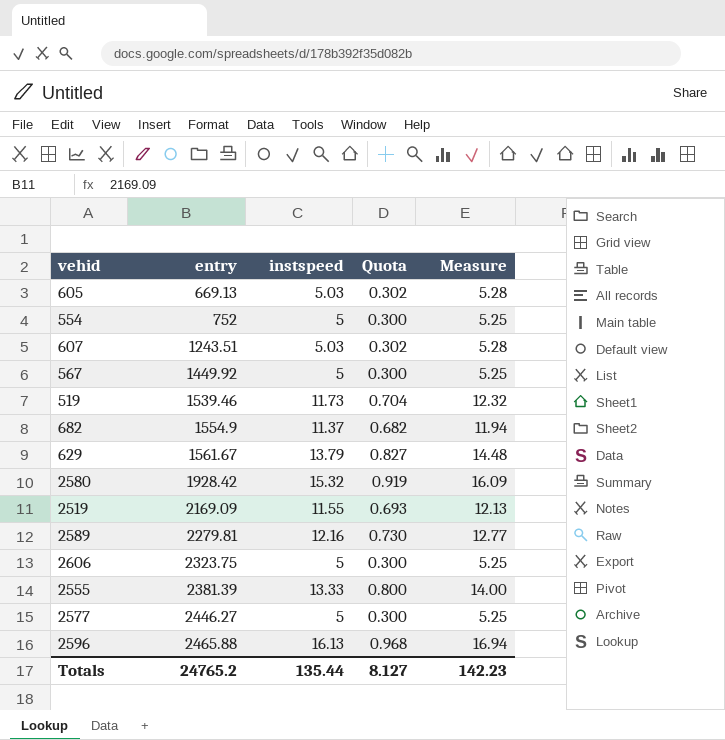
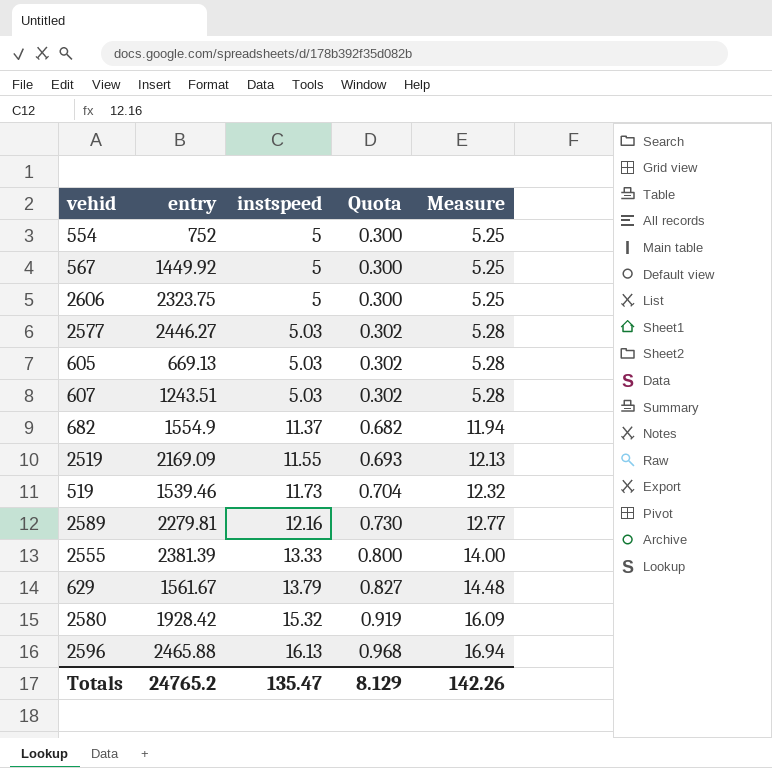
row order: entry ascending -> instspeed ascending
2577 | instspeed: 5 -> 5.03
2577 | Quota: 0.300 -> 0.302
2577 | Measure: 5.25 -> 5.28
Totals | instspeed: 135.44 -> 135.47
Totals | Quota: 8.127 -> 8.129
Totals | Measure: 142.23 -> 142.26

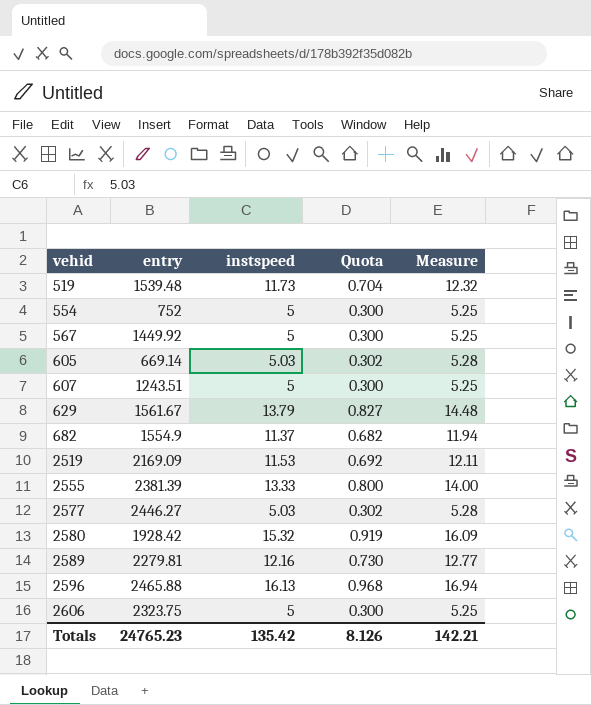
row order: instspeed ascending -> vehid ascending
519 | entry: 1539.46 -> 1539.48
605 | entry: 669.13 -> 669.14
607 | instspeed: 5.03 -> 5
607 | Quota: 0.302 -> 0.300
607 | Measure: 5.28 -> 5.25
2519 | instspeed: 11.55 -> 11.53
2519 | Quota: 0.693 -> 0.692
2519 | Measure: 12.13 -> 12.11
Totals | entry: 24765.2 -> 24765.23
Totals | instspeed: 135.47 -> 135.42
Totals | Quota: 8.129 -> 8.126
Totals | Measure: 142.26 -> 142.21

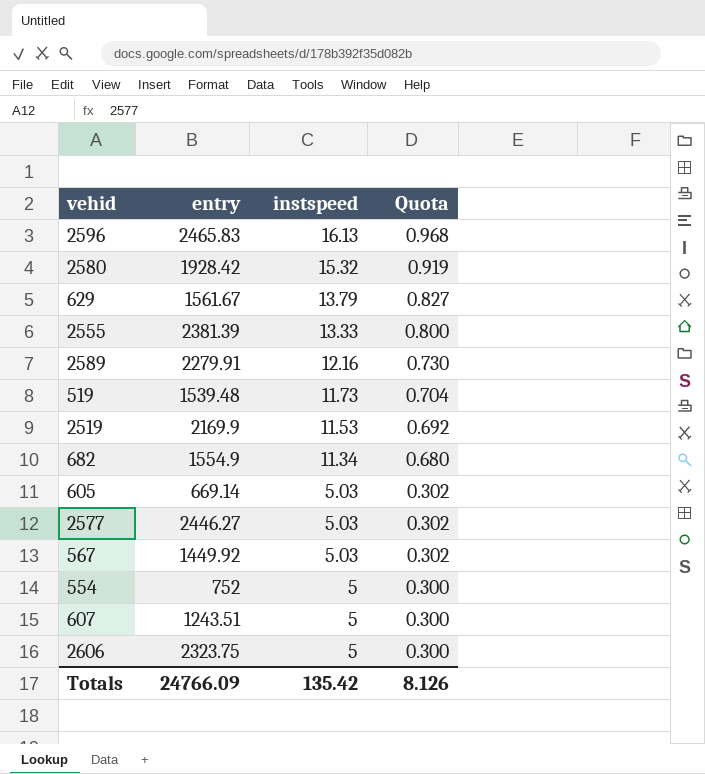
row order: vehid ascending -> instspeed descending
column Measure | formula: [instspeed] * 1.05 -> none
2596 | entry: 2465.88 -> 2465.83
2589 | entry: 2279.81 -> 2279.91
2519 | entry: 2169.09 -> 2169.9
682 | instspeed: 11.37 -> 11.34
682 | Quota: 0.682 -> 0.680
567 | instspeed: 5 -> 5.03
567 | Quota: 0.300 -> 0.302
Totals | entry: 24765.23 -> 24766.09

